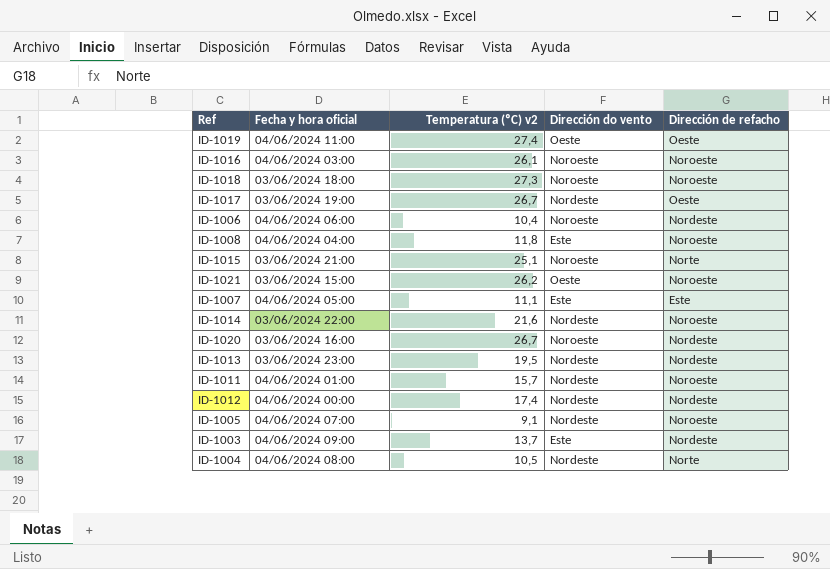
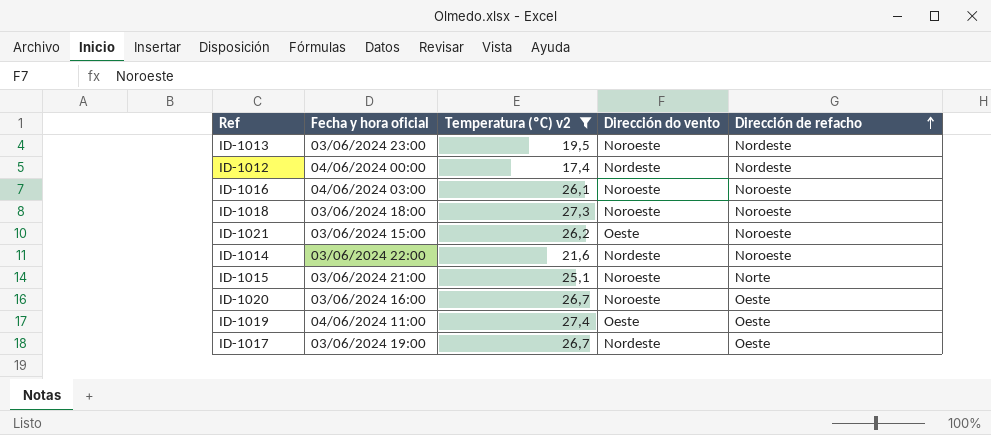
filter: none -> Temperatura (ºC) v2 >= 17,4
row order: none -> Dirección de refacho ascending
ID-1013 | Dirección do vento: Nordeste -> Noroeste
ID-1020 | Dirección de refacho: Nordeste -> Oeste

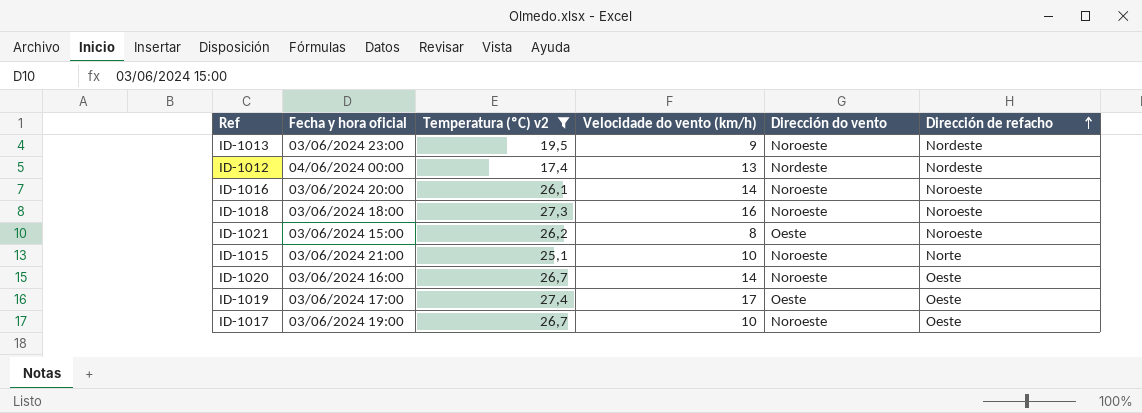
column Velocidade do vento (km/h) | position: none -> 4
row ID-1014: 03/06/2024 22:00 | 21,6 | Nordeste | Noroeste -> none
ID-1016 | Fecha y hora oficial: 04/06/2024 03:00 -> 03/06/2024 20:00
ID-1019 | Fecha y hora oficial: 04/06/2024 11:00 -> 03/06/2024 17:00
ID-1017 | Dirección do vento: Nordeste -> Noroeste

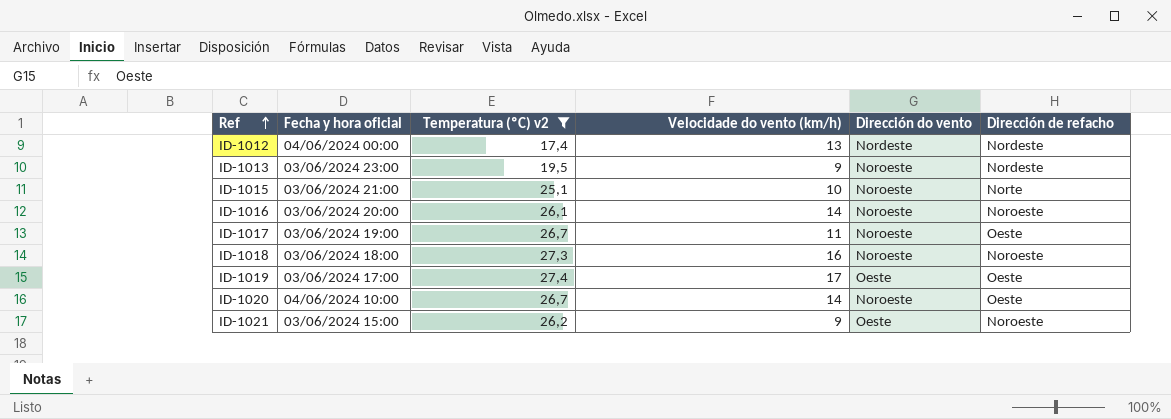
row order: Dirección de refacho ascending -> Ref ascending
ID-1017 | Velocidade do vento (km/h): 10 -> 11
ID-1020 | Fecha y hora oficial: 03/06/2024 16:00 -> 04/06/2024 10:00
ID-1021 | Velocidade do vento (km/h): 8 -> 9

